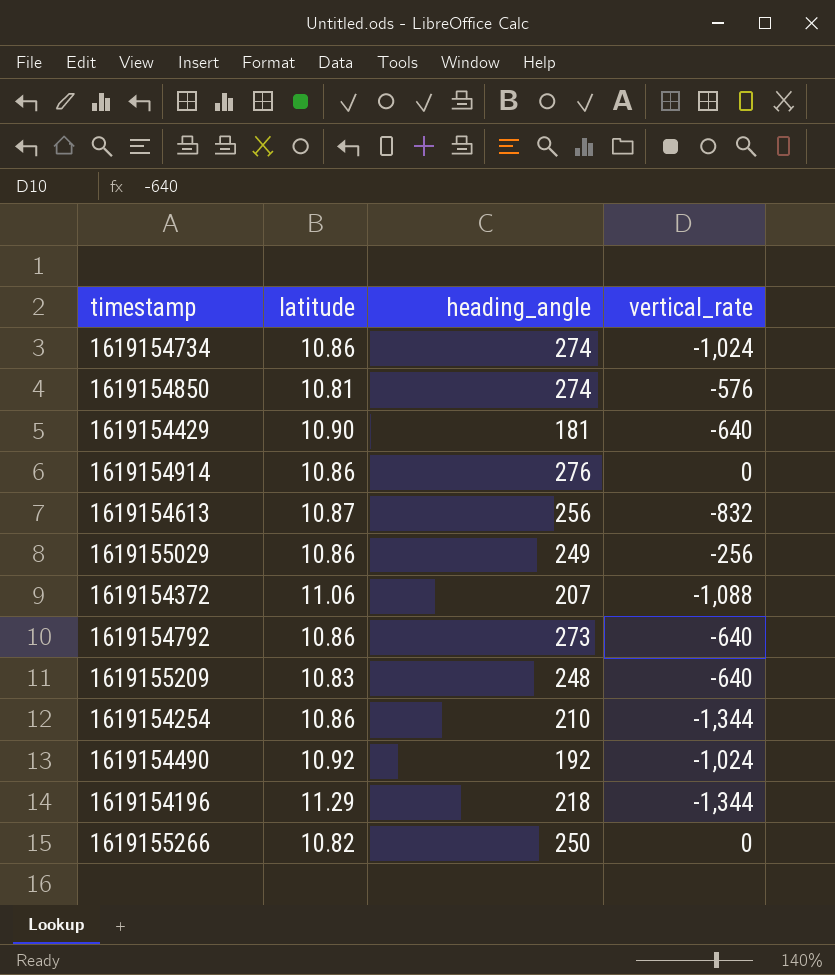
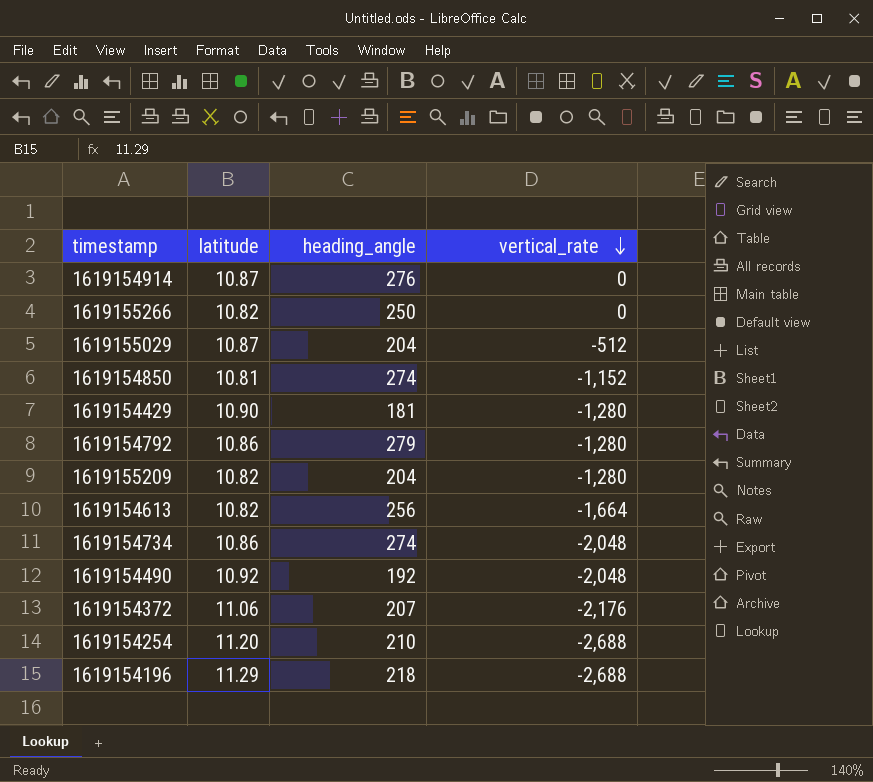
row order: none -> vertical_rate descending
1619154914 | latitude: 10.86 -> 10.87
1619155029 | latitude: 10.86 -> 10.87
1619155029 | heading_angle: 249 -> 204
1619155029 | vertical_rate: -256 -> -512
1619154850 | vertical_rate: -576 -> -1,152
1619154429 | vertical_rate: -640 -> -1,280
1619154792 | heading_angle: 273 -> 279
1619154792 | vertical_rate: -640 -> -1,280
1619155209 | latitude: 10.83 -> 10.82
1619155209 | heading_angle: 248 -> 204
1619155209 | vertical_rate: -640 -> -1,280
1619154613 | latitude: 10.87 -> 10.82
1619154613 | vertical_rate: -832 -> -1,664
1619154734 | vertical_rate: -1,024 -> -2,048
1619154490 | vertical_rate: -1,024 -> -2,048
1619154372 | vertical_rate: -1,088 -> -2,176
1619154254 | latitude: 10.86 -> 11.20
1619154254 | vertical_rate: -1,344 -> -2,688
1619154196 | vertical_rate: -1,344 -> -2,688

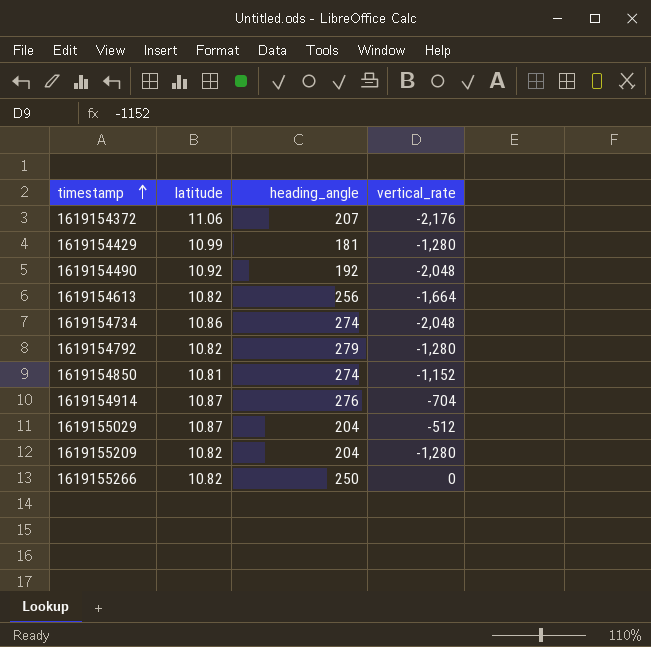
row order: vertical_rate descending -> timestamp ascending
row 1619154254: 11.20 | 210 | -2,688 -> none
row 1619154196: 11.29 | 218 | -2,688 -> none
1619154429 | latitude: 10.90 -> 10.99
1619154792 | latitude: 10.86 -> 10.82
1619154914 | vertical_rate: 0 -> -704

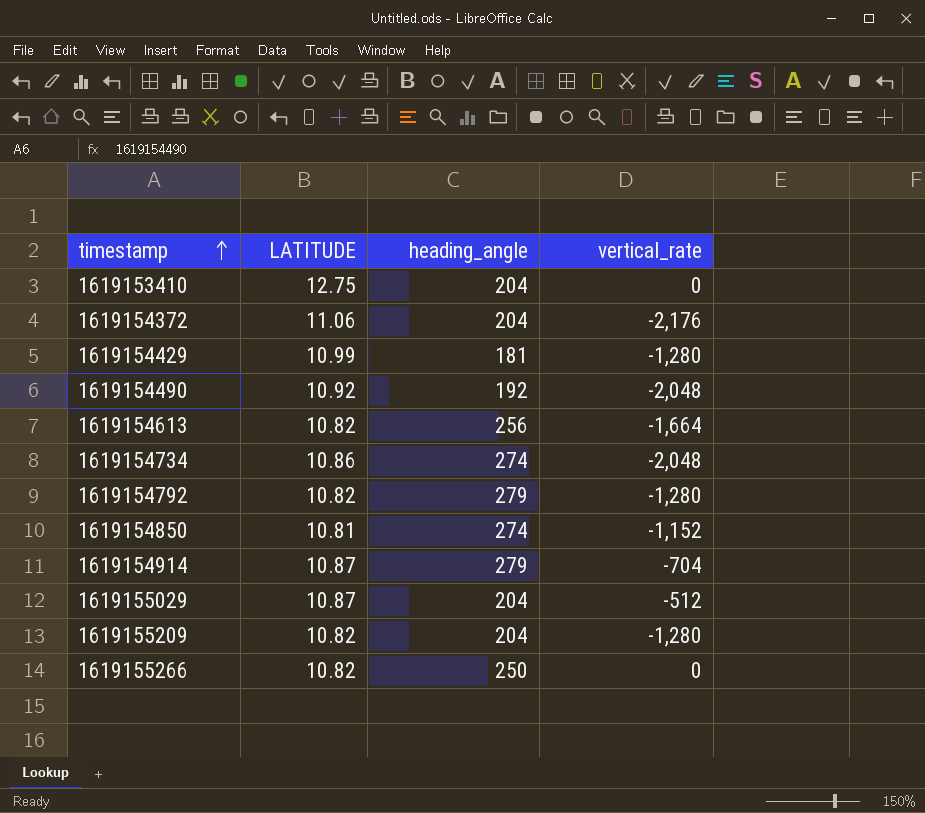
column name: latitude -> LATITUDE
row 1619153410: none -> 12.75 | 204 | 0
1619154372 | heading_angle: 207 -> 204
1619154914 | heading_angle: 276 -> 279

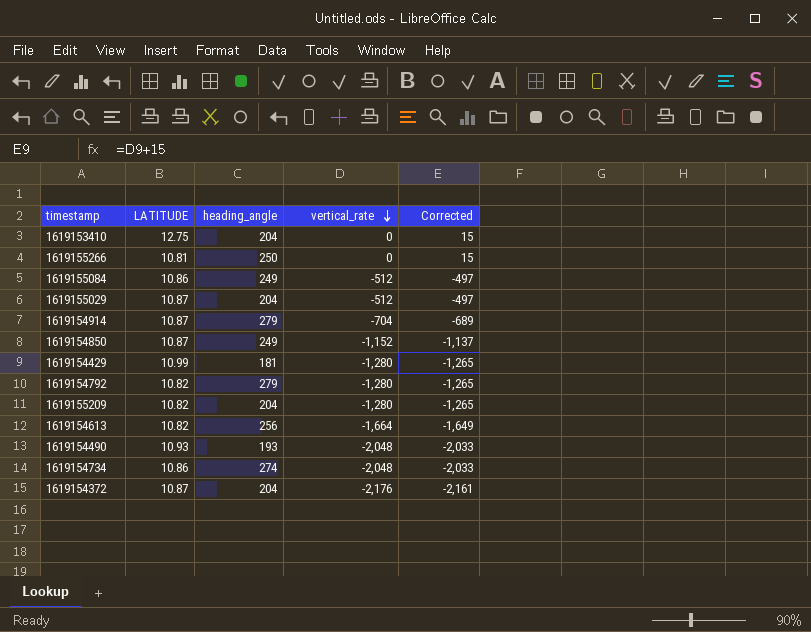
row order: timestamp ascending -> vertical_rate descending
column Corrected | formula: none -> [vertical_rate] + 15
1619155266 | LATITUDE: 10.82 -> 10.81
row 1619155084: none -> 10.86 | 249 | -512 | -497
1619154850 | LATITUDE: 10.81 -> 10.87
1619154850 | heading_angle: 274 -> 249
1619154490 | LATITUDE: 10.92 -> 10.93
1619154490 | heading_angle: 192 -> 193
1619154372 | LATITUDE: 11.06 -> 10.87

